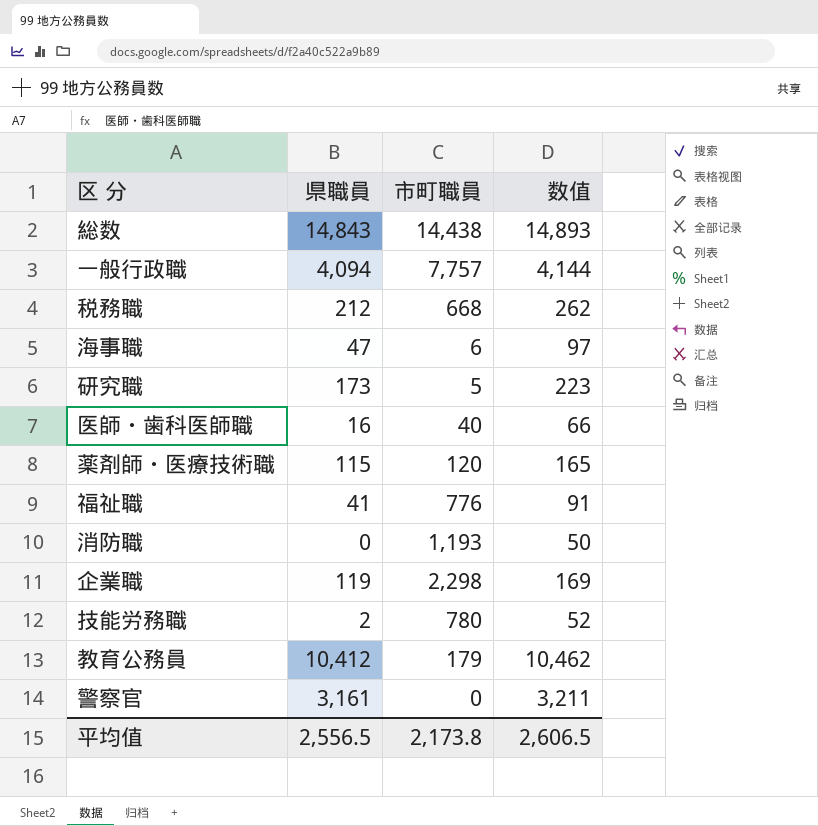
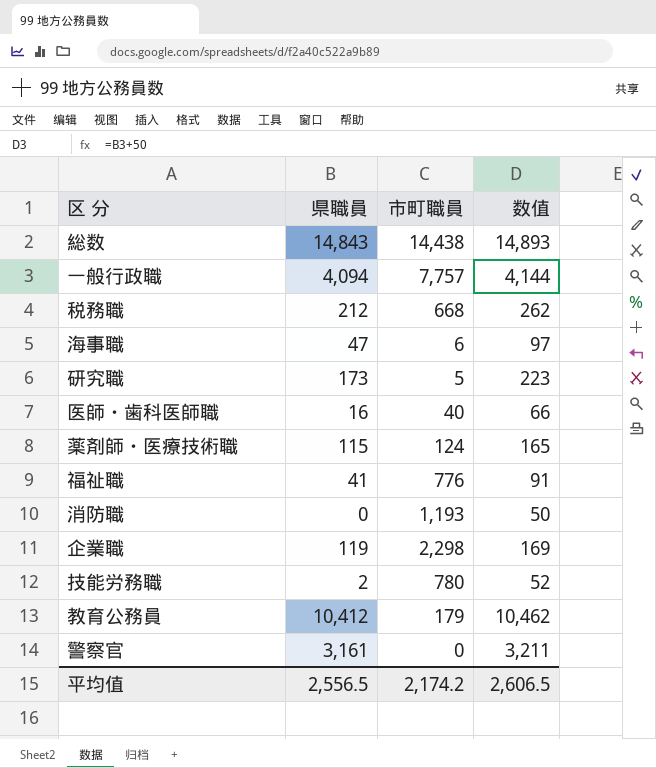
薬剤師・医療技術職 | 市町職員: 120 -> 124
平均值 | 市町職員: 2,173.8 -> 2,174.2

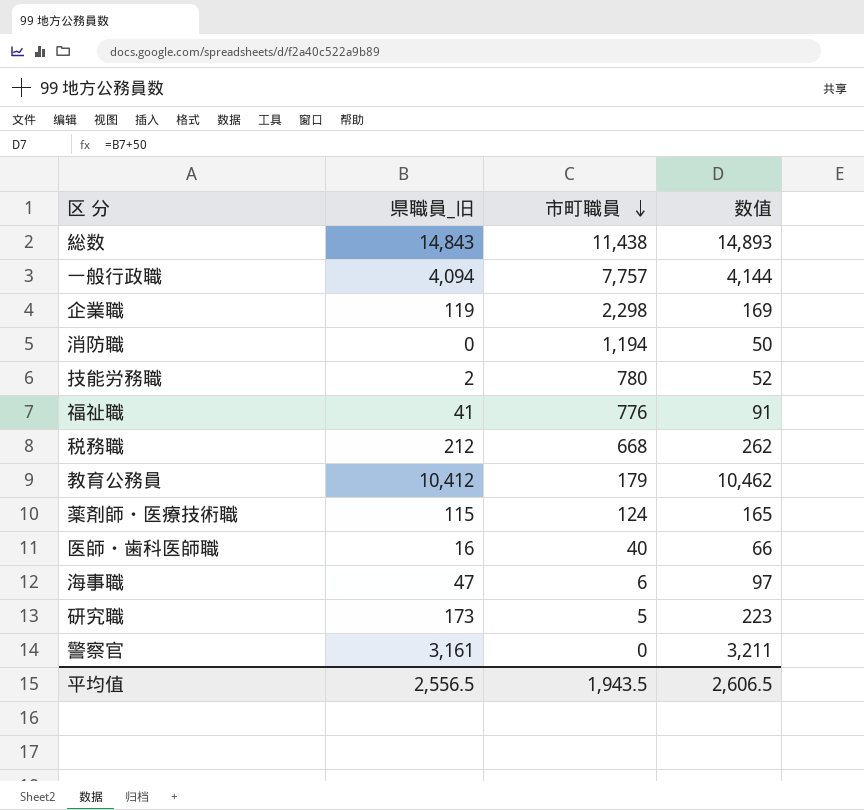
row order: none -> 市町職員 descending
column name: 県職員 -> 県職員_旧
総数 | 市町職員: 14,438 -> 11,438
消防職 | 市町職員: 1,193 -> 1,194
平均值 | 市町職員: 2,174.2 -> 1,943.5

